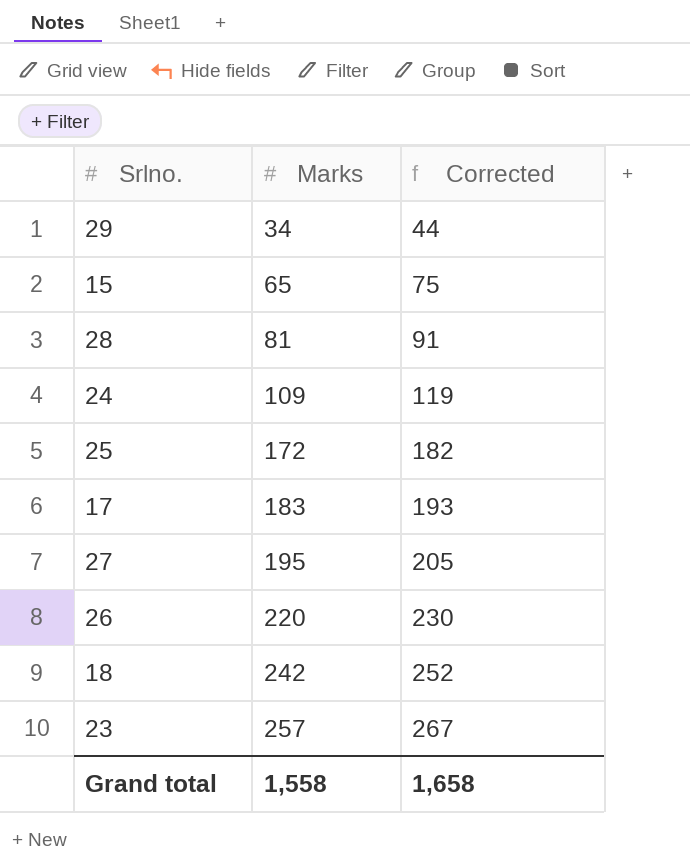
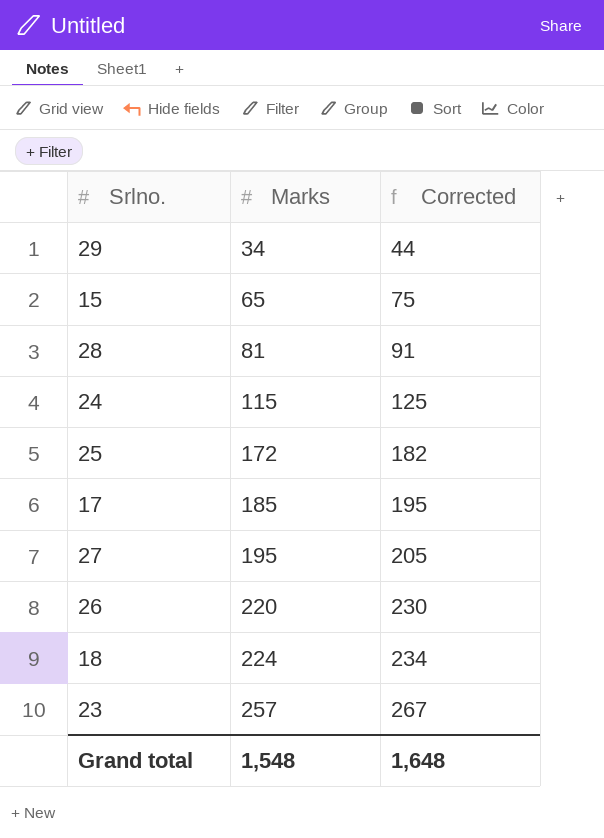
24 | Marks: 109 -> 115
24 | Corrected: 119 -> 125
17 | Marks: 183 -> 185
17 | Corrected: 193 -> 195
18 | Marks: 242 -> 224
18 | Corrected: 252 -> 234
Grand total | Marks: 1,558 -> 1,548
Grand total | Corrected: 1,658 -> 1,648

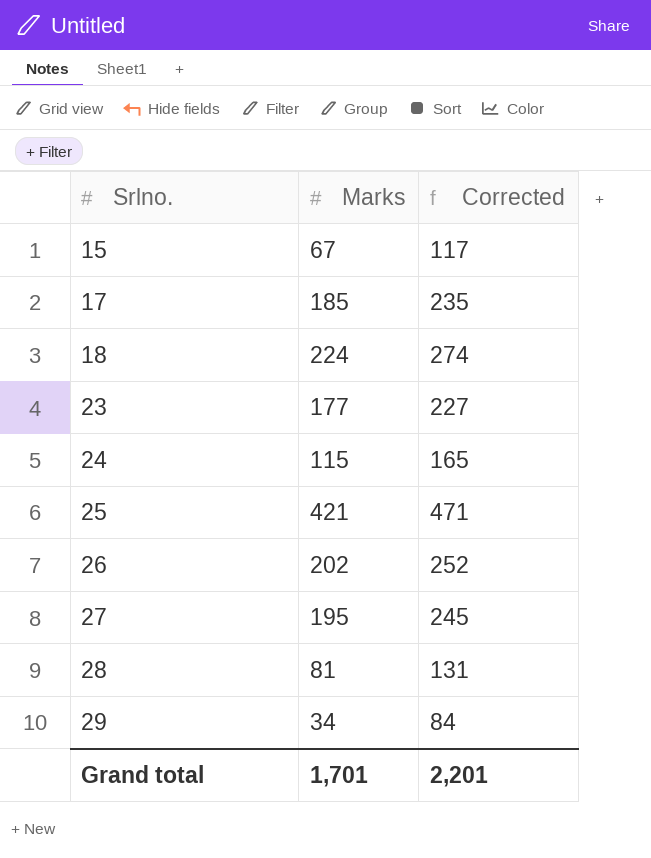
row order: Marks ascending -> Srlno. ascending
column Corrected | formula: [Marks] + 10 -> [Marks] + 50
15 | Marks: 65 -> 67
23 | Marks: 257 -> 177
25 | Marks: 172 -> 421
26 | Marks: 220 -> 202
Grand total | Marks: 1,548 -> 1,701
Grand total | Corrected: 1,648 -> 2,201

